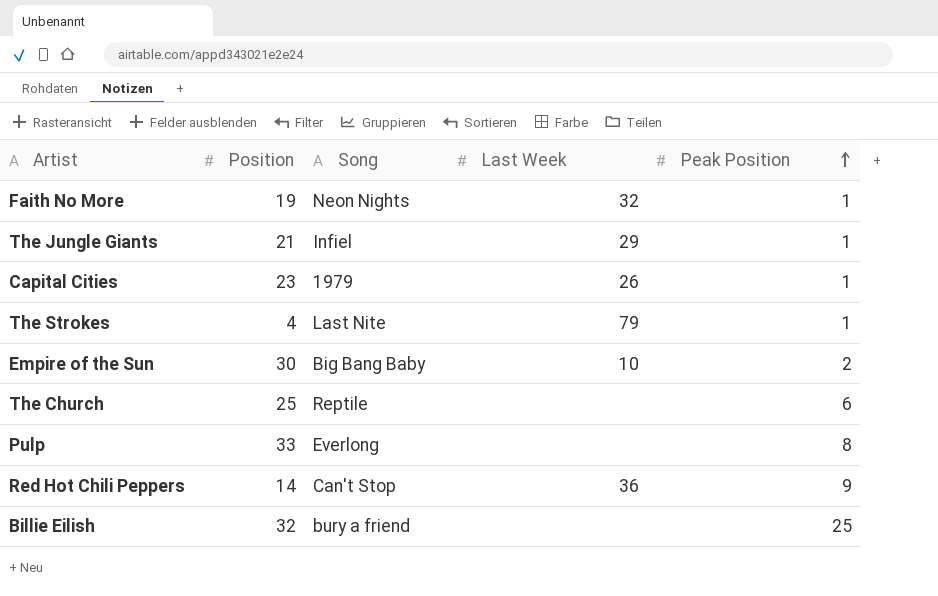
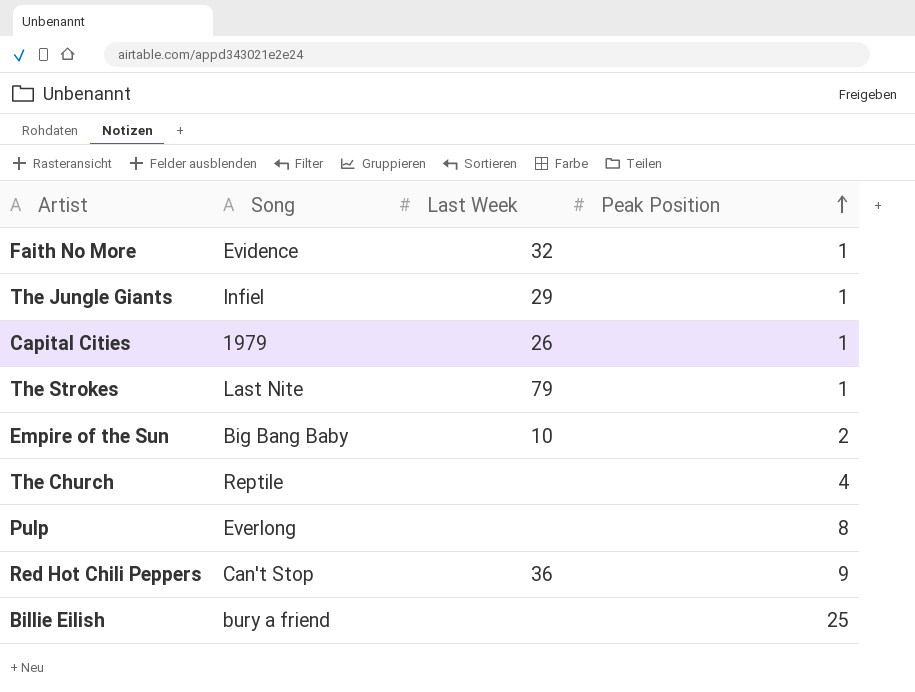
column Position | position: 2 -> none
Faith No More | Song: Neon Nights -> Evidence
The Church | Peak Position: 6 -> 4

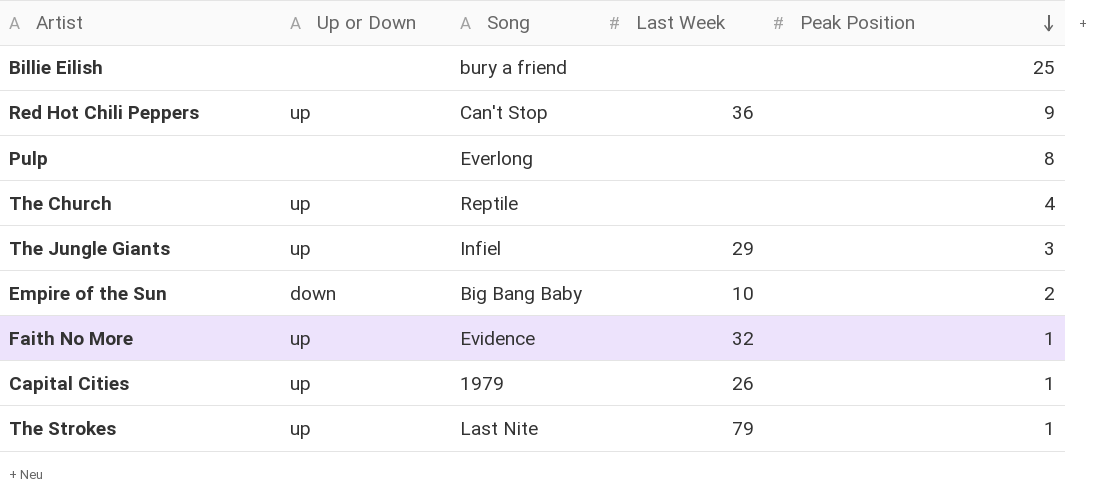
row order: Peak Position ascending -> Peak Position descending
column Up or Down | position: none -> 2
The Jungle Giants | Peak Position: 1 -> 3

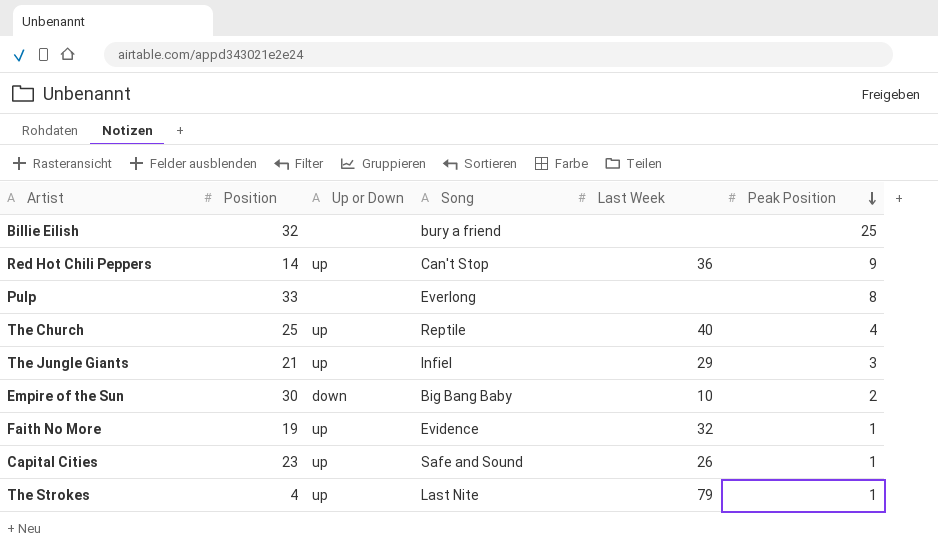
column Position | position: none -> 2
The Church | Last Week: none -> 40
Capital Cities | Song: 1979 -> Safe and Sound

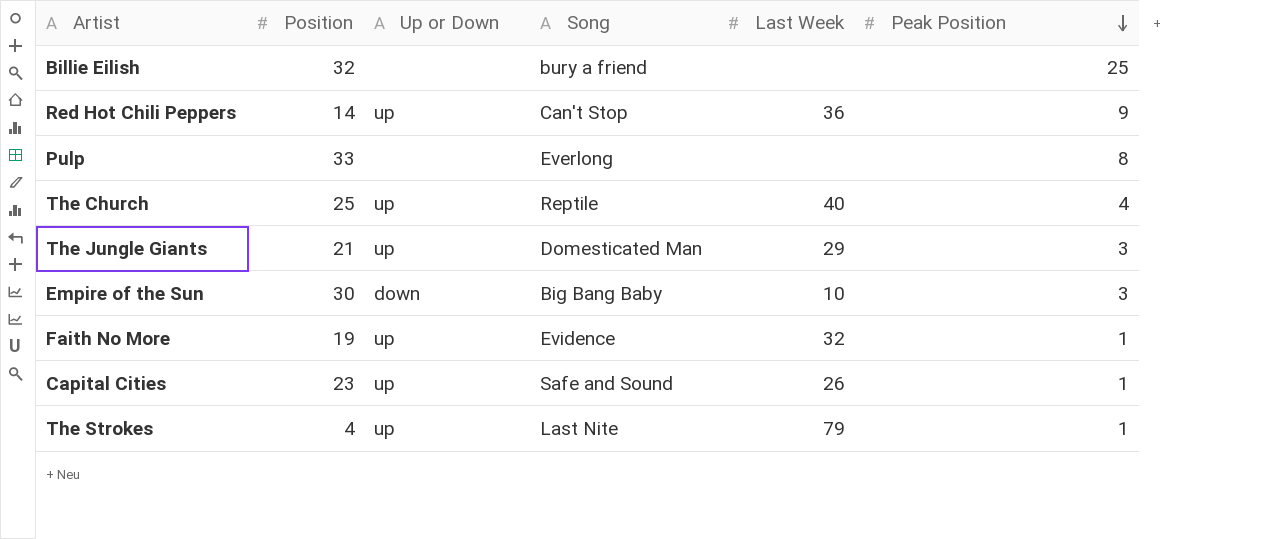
The Jungle Giants | Song: Infiel -> Domesticated Man
Empire of the Sun | Peak Position: 2 -> 3

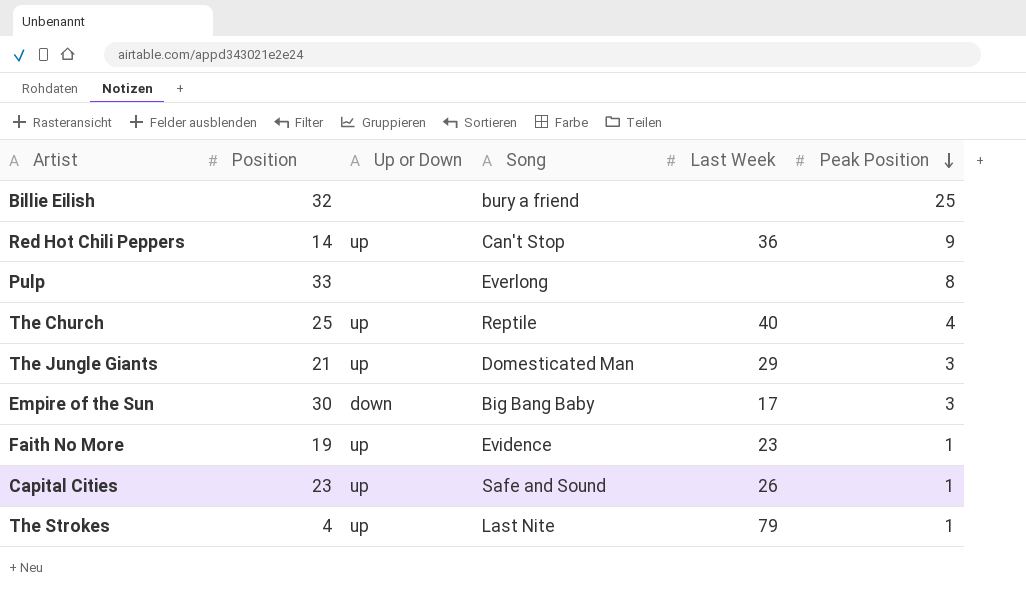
Empire of the Sun | Last Week: 10 -> 17
Faith No More | Last Week: 32 -> 23

